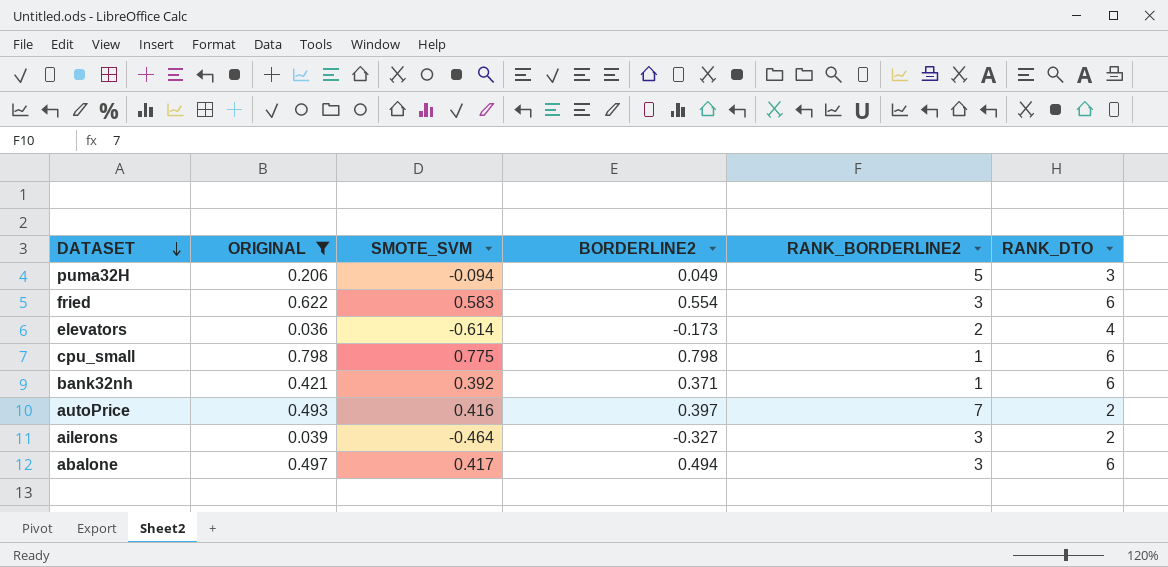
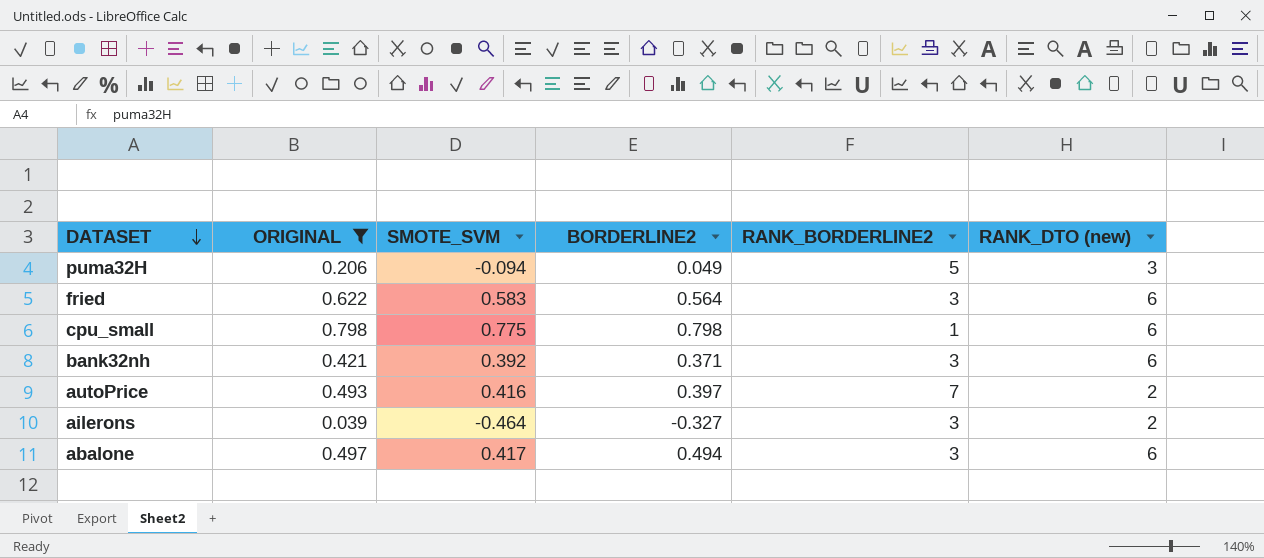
column name: RANK_DTO -> RANK_DTO (new)
row elevators: 0.036 | -0.614 | -0.173 | 2 | 4 -> none
fried | BORDERLINE2: 0.554 -> 0.564
bank32nh | RANK_BORDERLINE2: 1 -> 3

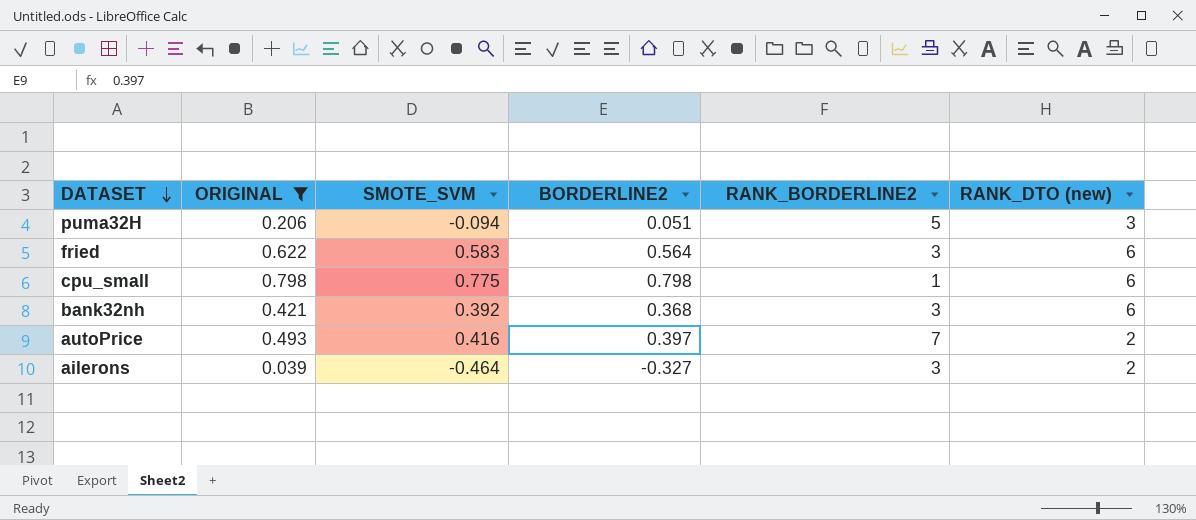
row abalone: 0.497 | 0.417 | 0.494 | 3 | 6 -> none
puma32H | BORDERLINE2: 0.049 -> 0.051
bank32nh | BORDERLINE2: 0.371 -> 0.368

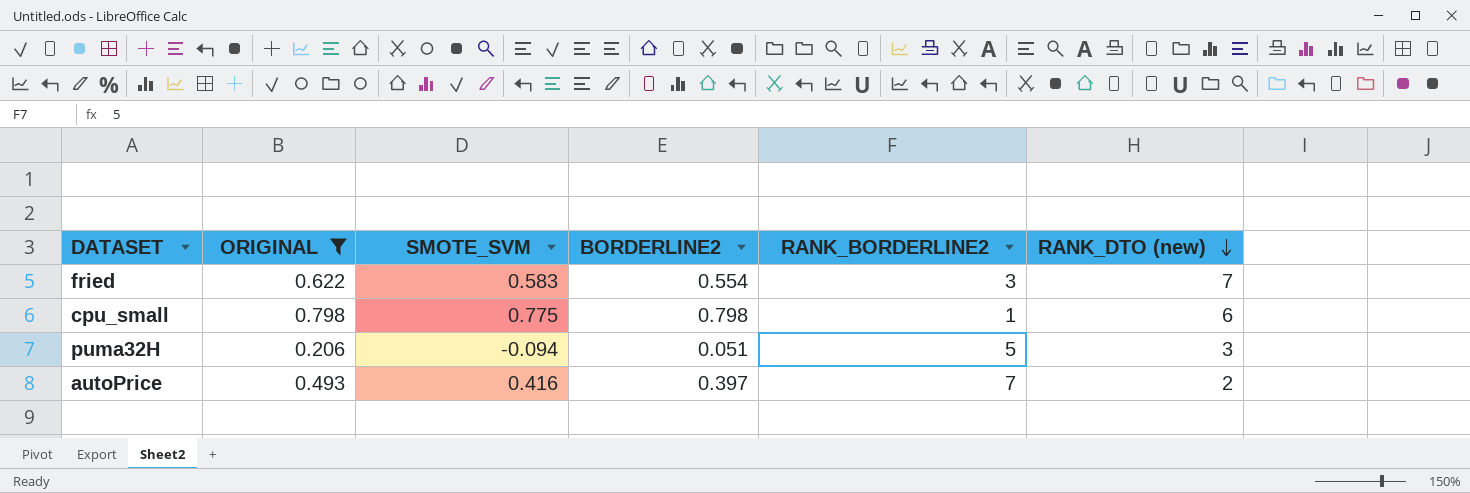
row order: DATASET descending -> RANK_DTO (new) descending
row bank32nh: 0.421 | 0.392 | 0.368 | 3 | 6 -> none
row ailerons: 0.039 | -0.464 | -0.327 | 3 | 2 -> none
fried | BORDERLINE2: 0.564 -> 0.554
fried | RANK_DTO (new): 6 -> 7

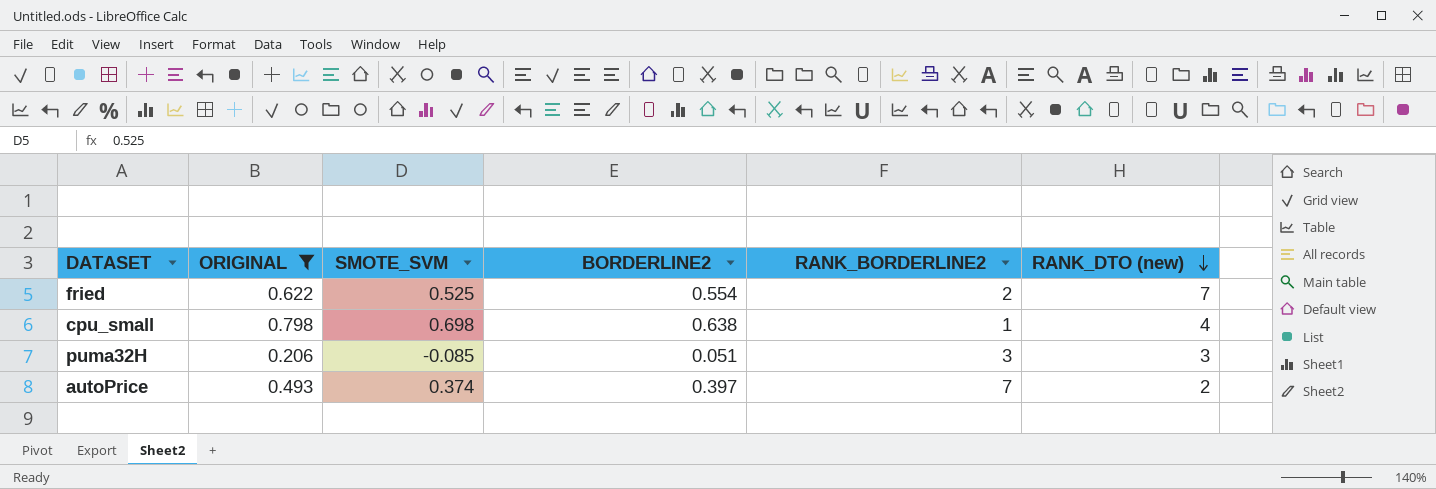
fried | SMOTE_SVM: 0.583 -> 0.525
fried | RANK_BORDERLINE2: 3 -> 2
cpu_small | SMOTE_SVM: 0.775 -> 0.698
cpu_small | BORDERLINE2: 0.798 -> 0.638
cpu_small | RANK_DTO (new): 6 -> 4
puma32H | SMOTE_SVM: -0.094 -> -0.085
puma32H | RANK_BORDERLINE2: 5 -> 3
autoPrice | SMOTE_SVM: 0.416 -> 0.374

